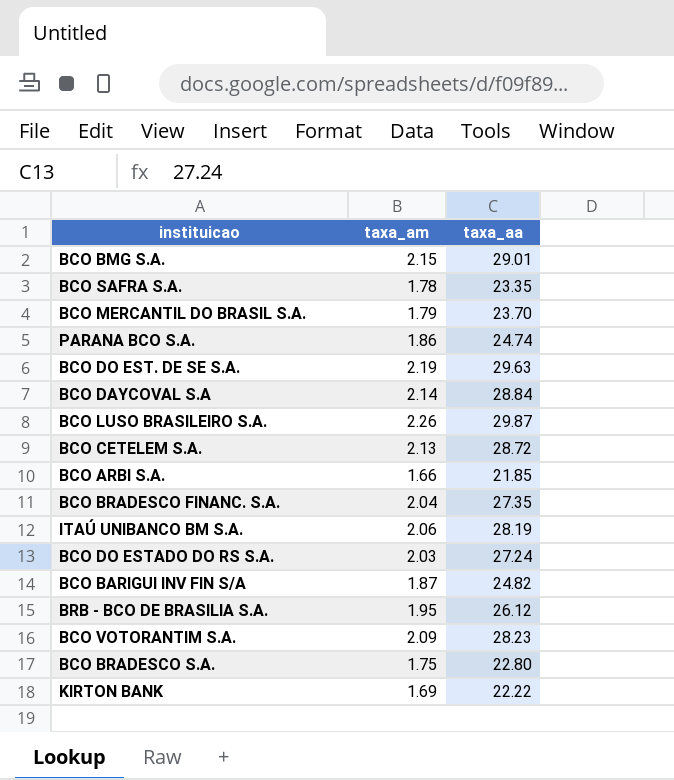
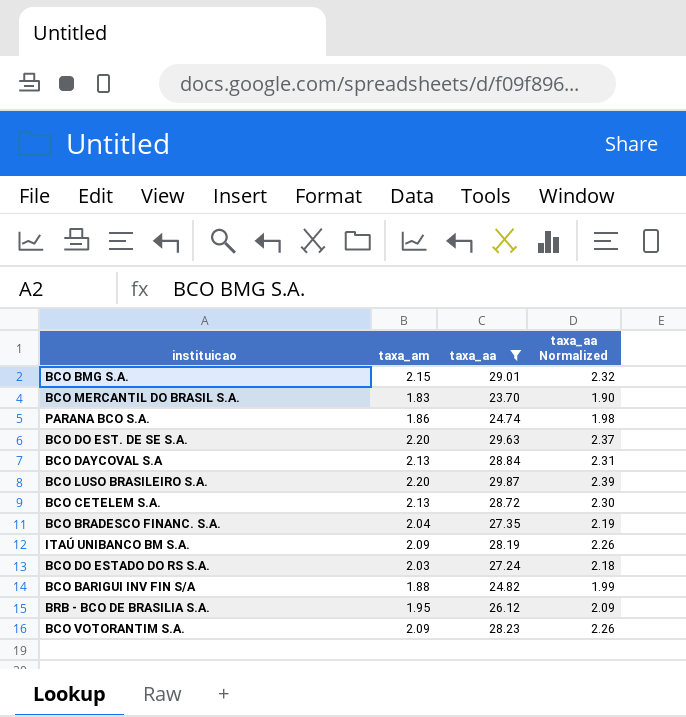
filter: none -> taxa_aa >= 23.70
column taxa_aa Normalized | formula: none -> [taxa_aa] * 0.08
BCO MERCANTIL DO BRASIL S.A. | taxa_am: 1.79 -> 1.83
BCO DO EST. DE SE S.A. | taxa_am: 2.19 -> 2.20
BCO DAYCOVAL S.A | taxa_am: 2.14 -> 2.13
BCO LUSO BRASILEIRO S.A. | taxa_am: 2.26 -> 2.20
ITAÚ UNIBANCO BM S.A. | taxa_am: 2.06 -> 2.09
BCO BARIGUI INV FIN S/A | taxa_am: 1.87 -> 1.88

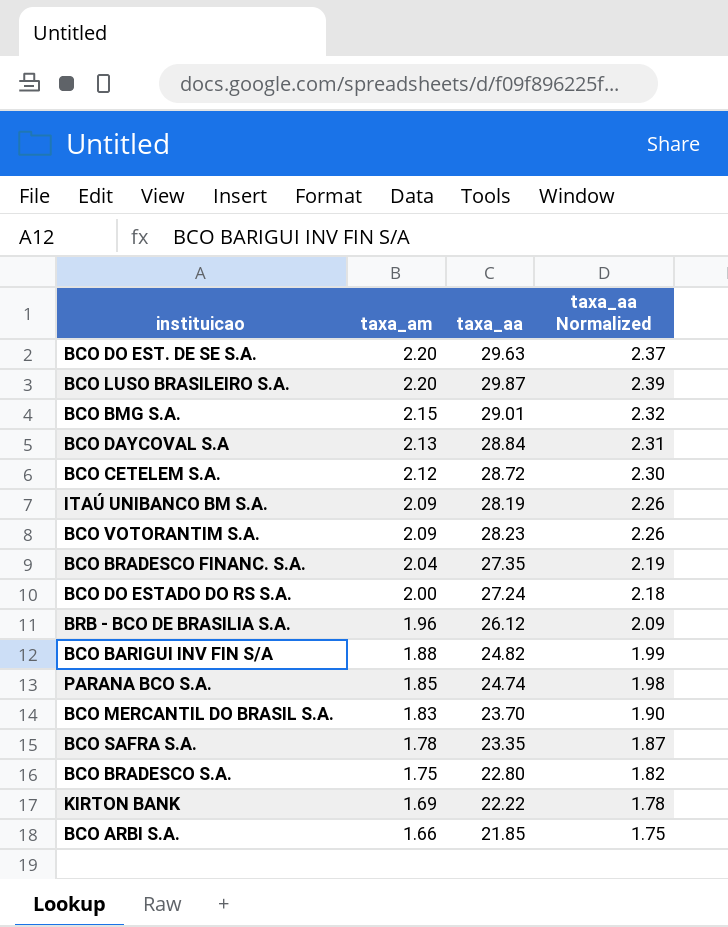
filter: taxa_aa >= 23.70 -> none
row order: none -> taxa_am descending
BCO CETELEM S.A. | taxa_am: 2.13 -> 2.12
BCO DO ESTADO DO RS S.A. | taxa_am: 2.03 -> 2.00
BRB - BCO DE BRASILIA S.A. | taxa_am: 1.95 -> 1.96
PARANA BCO S.A. | taxa_am: 1.86 -> 1.85

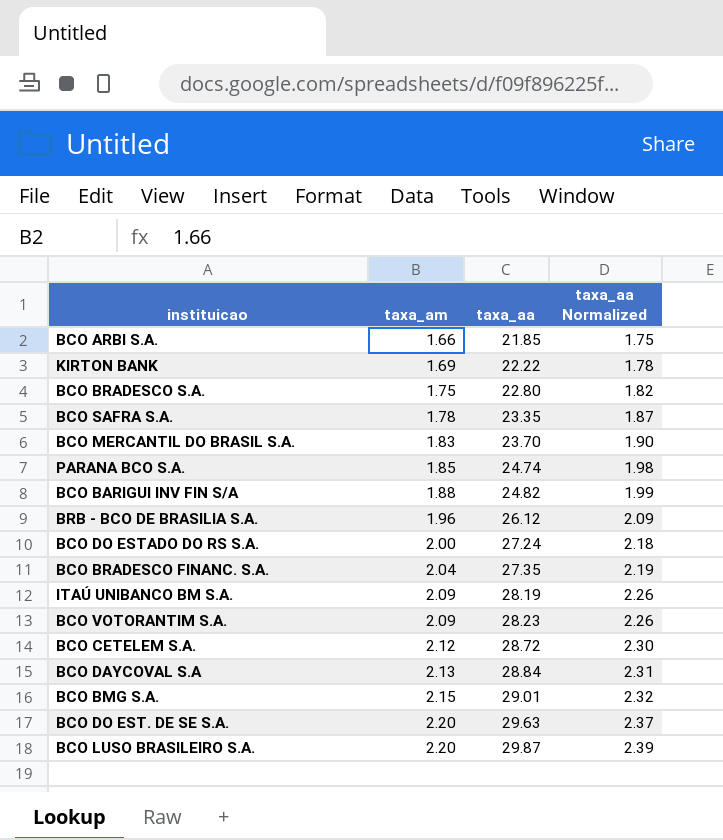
row order: taxa_am descending -> taxa_am ascending

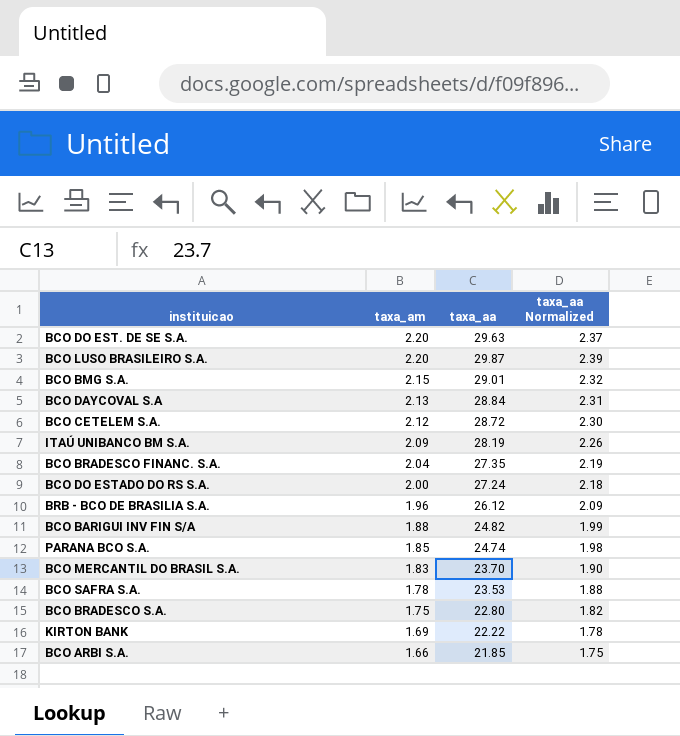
row order: taxa_am ascending -> taxa_am descending
row BCO VOTORANTIM S.A.: 2.09 | 28.23 | 2.26 -> none
BCO SAFRA S.A. | taxa_aa: 23.35 -> 23.53
BCO SAFRA S.A. | taxa_aa Normalized: 1.87 -> 1.88

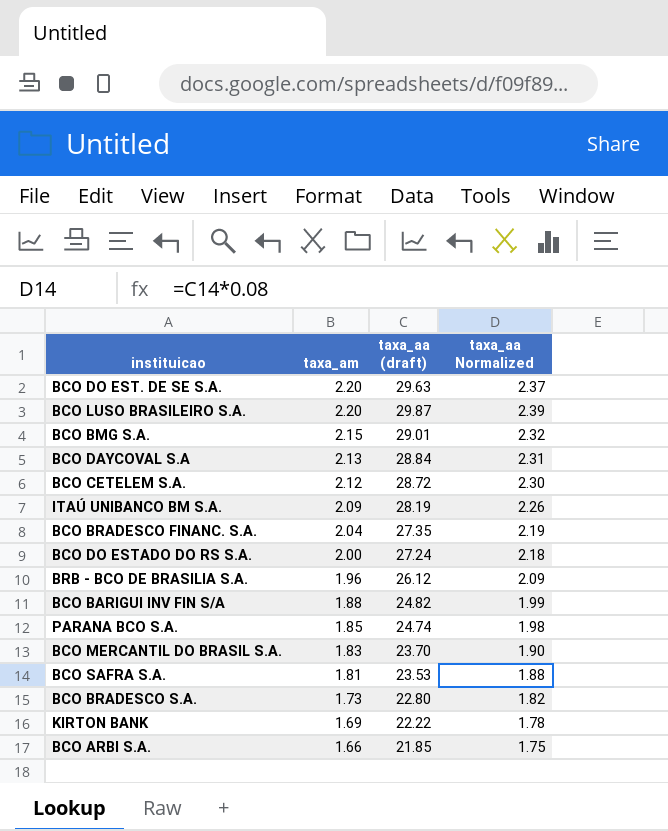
column name: taxa_aa -> taxa_aa (draft)
BCO SAFRA S.A. | taxa_am: 1.78 -> 1.81
BCO BRADESCO S.A. | taxa_am: 1.75 -> 1.73

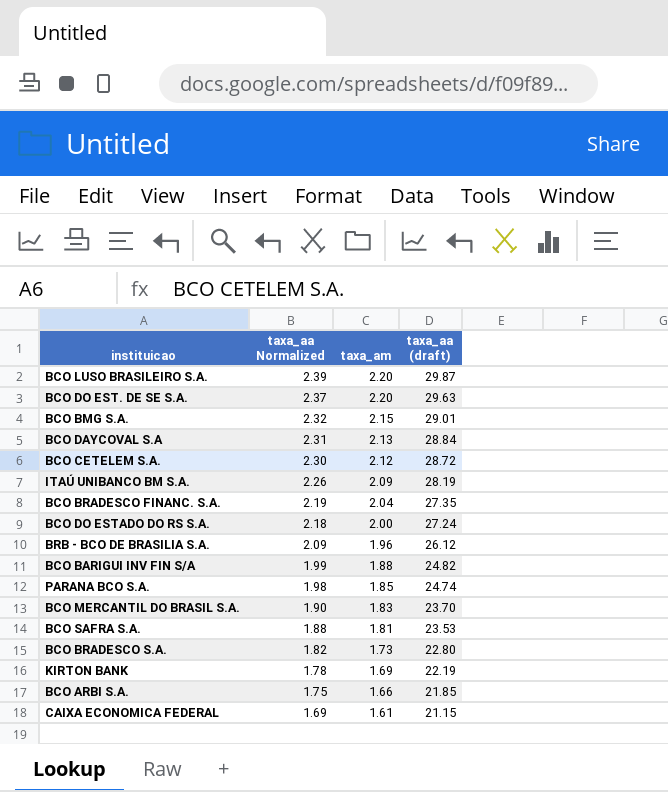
row order: taxa_am descending -> taxa_aa Normalized descending
column taxa_aa Normalized | position: 4 -> 2
KIRTON BANK | taxa_aa (draft): 22.22 -> 22.19
row CAIXA ECONOMICA FEDERAL: none -> 1.69 | 1.61 | 21.15

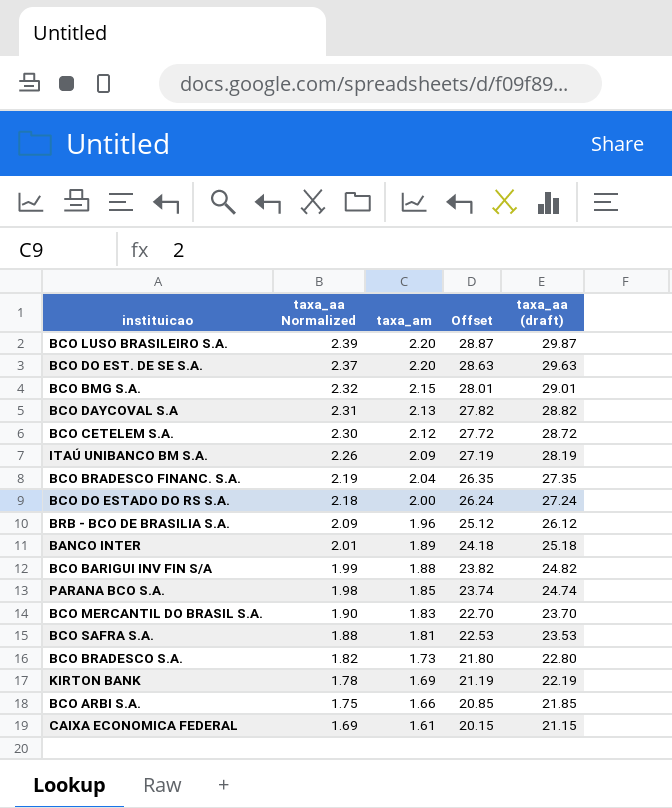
column Offset | formula: none -> [taxa_aa (draft)] - 1
BCO DAYCOVAL S.A | taxa_aa (draft): 28.84 -> 28.82
row BANCO INTER: none -> 2.01 | 1.89 | 24.18 | 25.18

